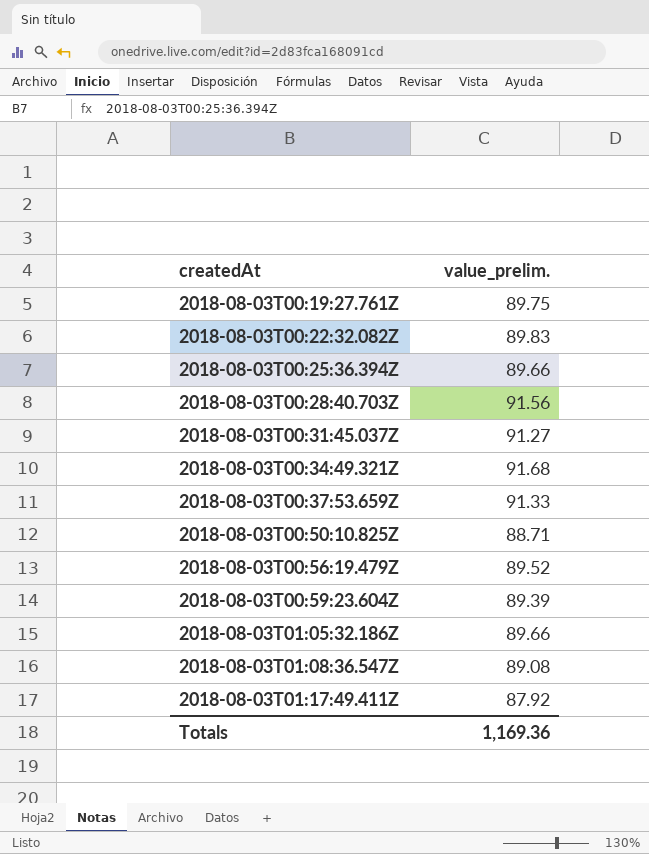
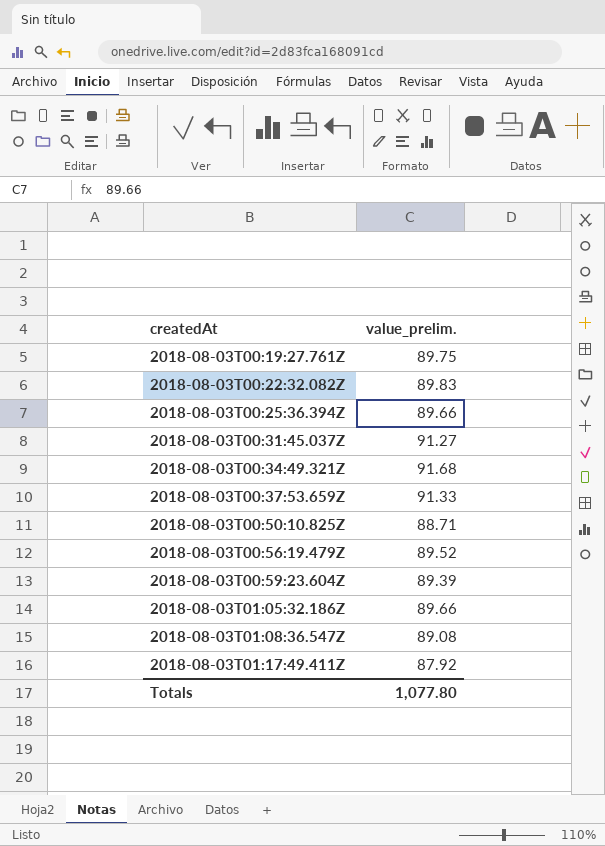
row 2018-08-03T00:28:40.703Z: 91.56 -> none
Totals | value_prelim.: 1,169.36 -> 1,077.80

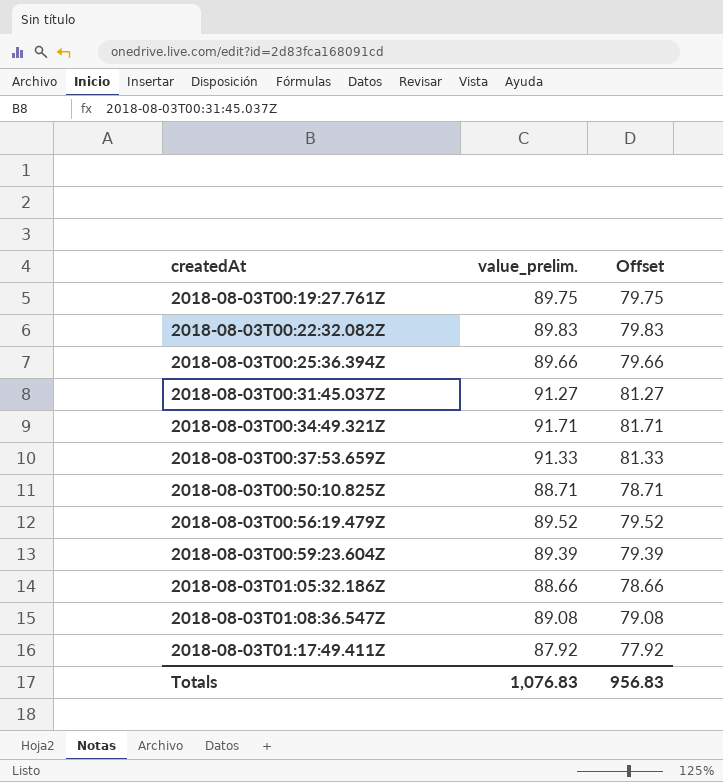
column Offset | formula: none -> [value_prelim.] - 10
2018-08-03T00:34:49.321Z | value_prelim.: 91.68 -> 91.71
2018-08-03T01:05:32.186Z | value_prelim.: 89.66 -> 88.66
Totals | value_prelim.: 1,077.80 -> 1,076.83

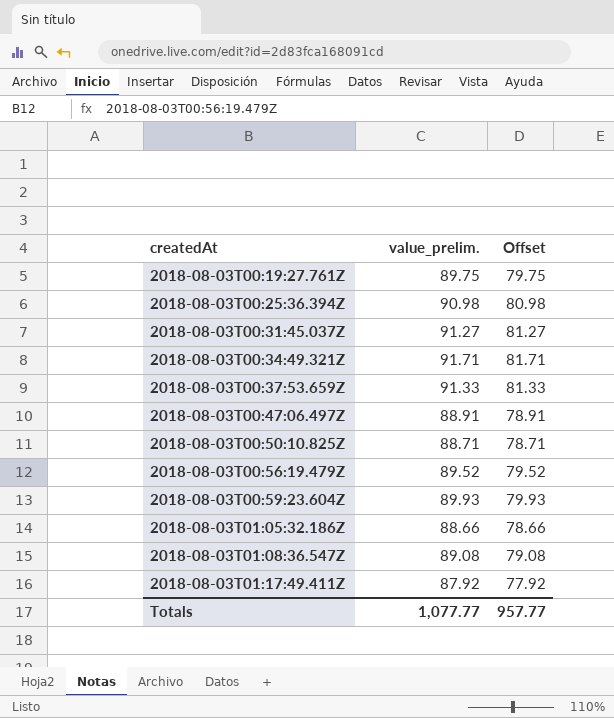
row 2018-08-03T00:22:32.082Z: 89.83 | 79.83 -> none
2018-08-03T00:25:36.394Z | value_prelim.: 89.66 -> 90.98
2018-08-03T00:25:36.394Z | Offset: 79.66 -> 80.98
row 2018-08-03T00:47:06.497Z: none -> 88.91 | 78.91
2018-08-03T00:59:23.604Z | value_prelim.: 89.39 -> 89.93
2018-08-03T00:59:23.604Z | Offset: 79.39 -> 79.93
Totals | value_prelim.: 1,076.83 -> 1,077.77
Totals | Offset: 956.83 -> 957.77

